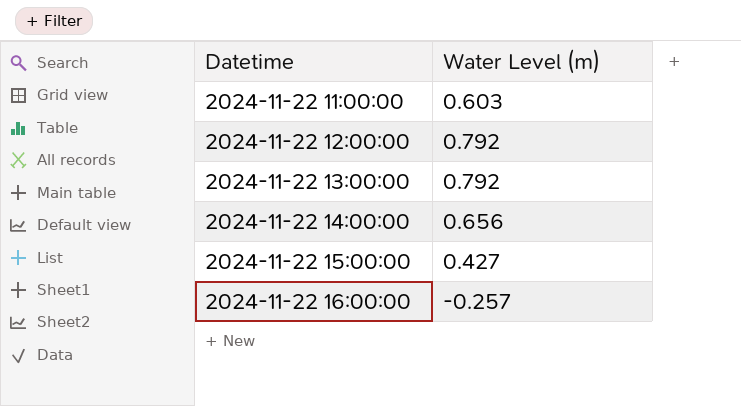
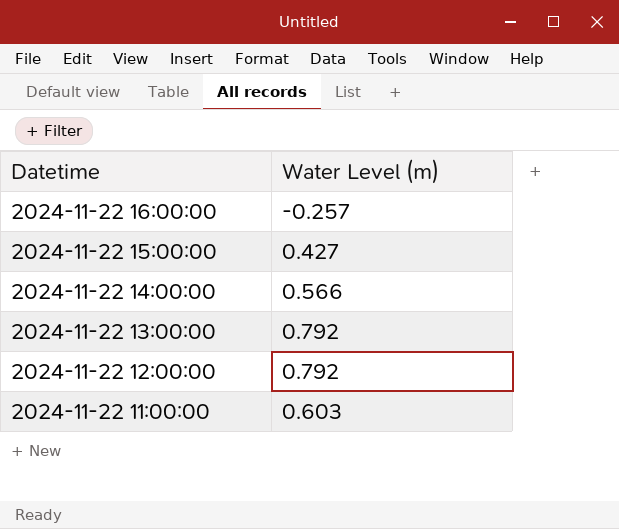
row order: Datetime ascending -> Datetime descending
2024-11-22 14:00:00 | Water Level (m): 0.656 -> 0.566

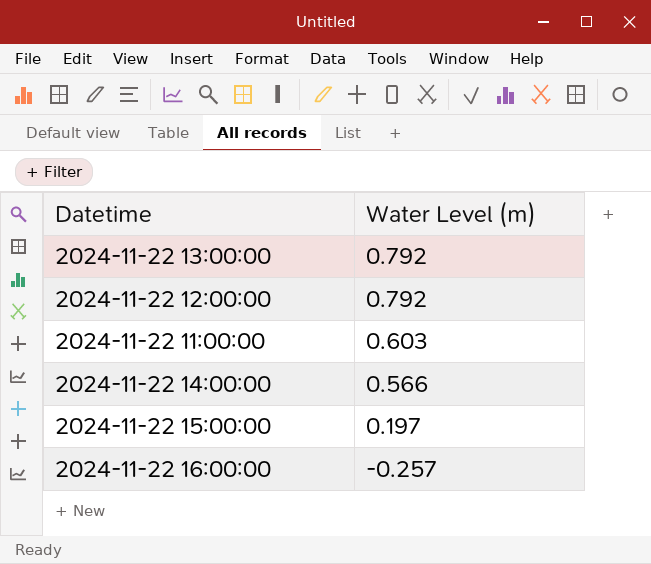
row order: Datetime descending -> Water Level (m) descending
2024-11-22 15:00:00 | Water Level (m): 0.427 -> 0.197

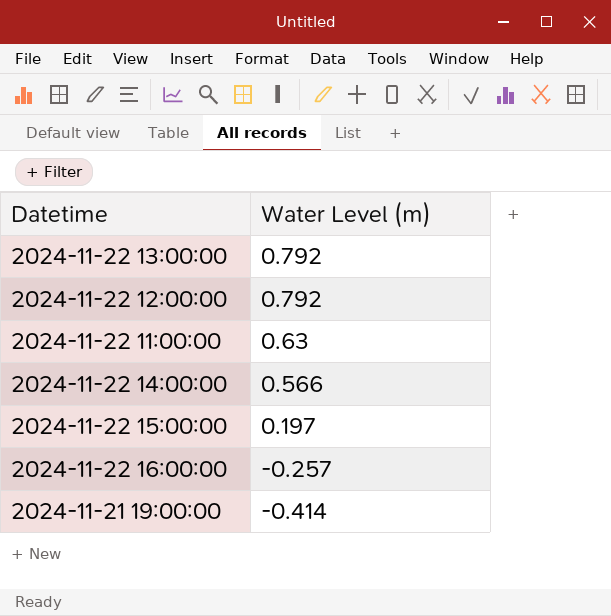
2024-11-22 11:00:00 | Water Level (m): 0.603 -> 0.63
row 2024-11-21 19:00:00: none -> -0.414

